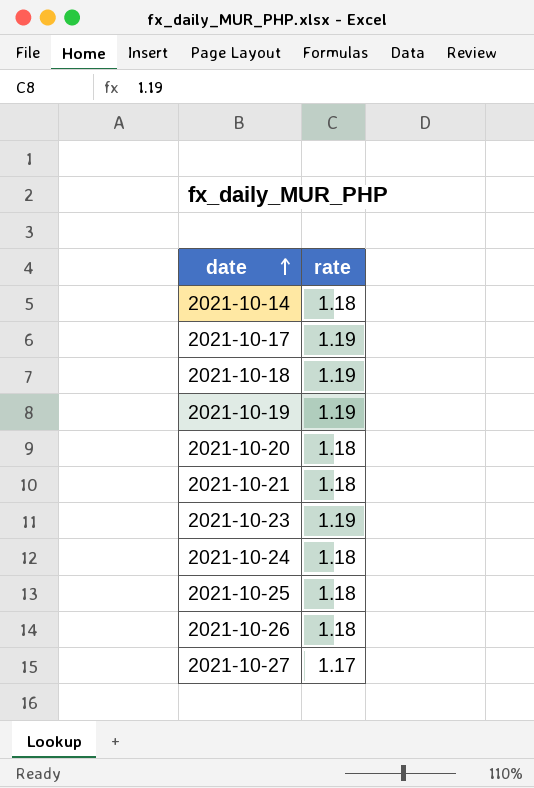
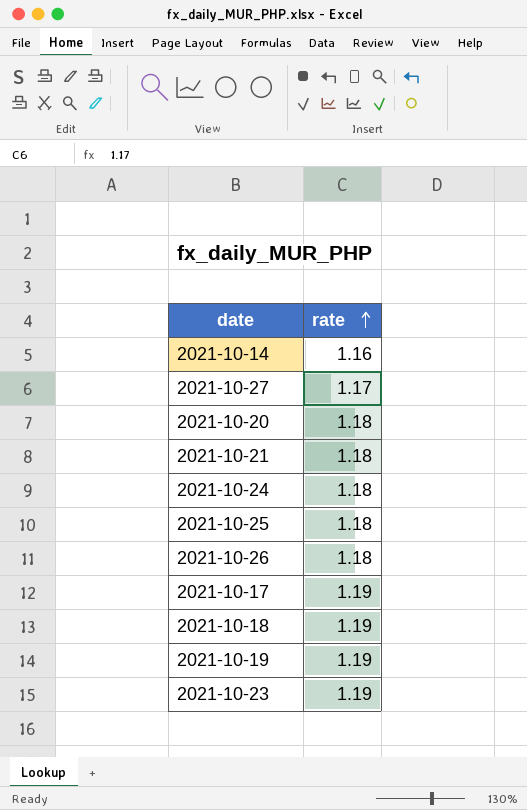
row order: date ascending -> rate ascending
2021-10-14 | rate: 1.18 -> 1.16

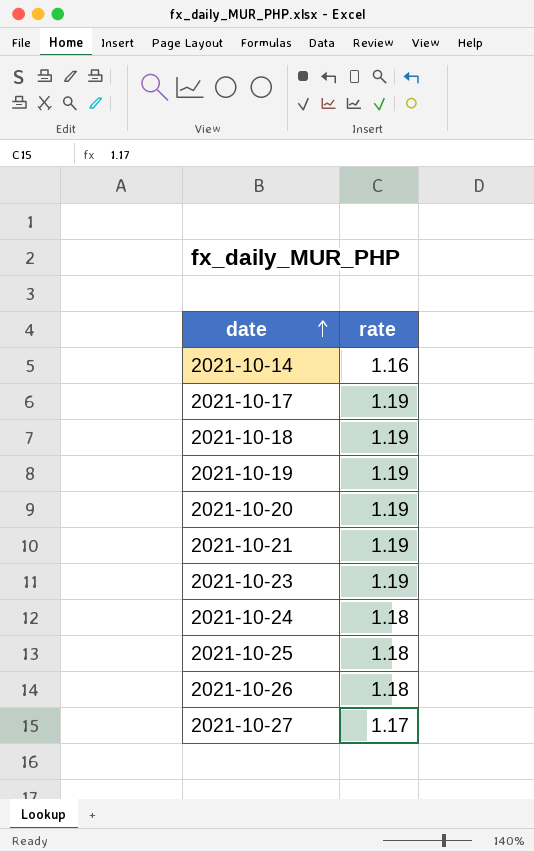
row order: rate ascending -> date ascending
2021-10-20 | rate: 1.18 -> 1.19
2021-10-21 | rate: 1.18 -> 1.19

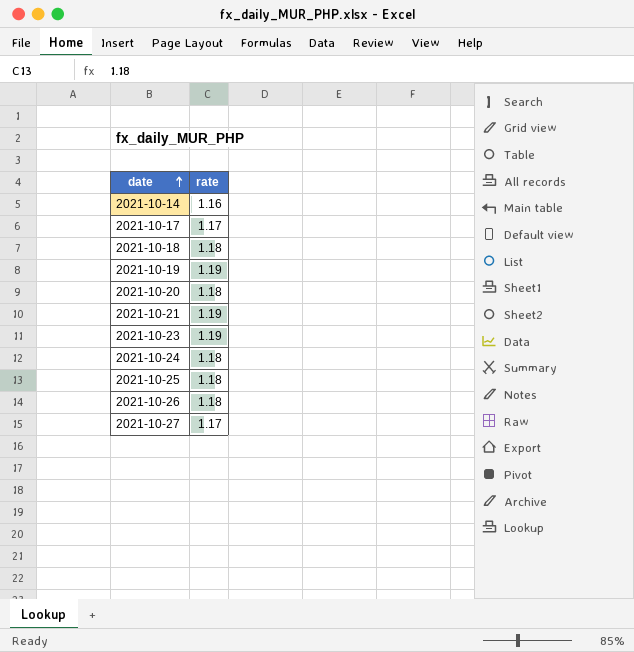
2021-10-17 | rate: 1.19 -> 1.17
2021-10-18 | rate: 1.19 -> 1.18
2021-10-20 | rate: 1.19 -> 1.18

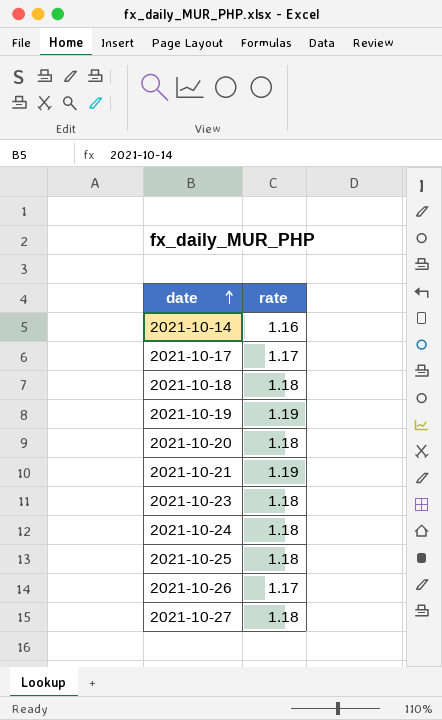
2021-10-23 | rate: 1.19 -> 1.18
2021-10-26 | rate: 1.18 -> 1.17
2021-10-27 | rate: 1.17 -> 1.18

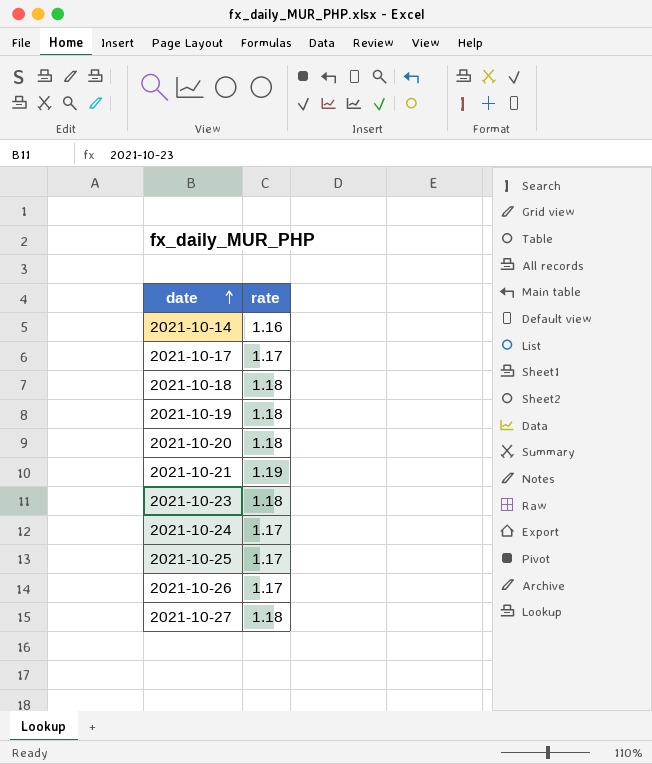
2021-10-19 | rate: 1.19 -> 1.18
2021-10-24 | rate: 1.18 -> 1.17
2021-10-25 | rate: 1.18 -> 1.17

